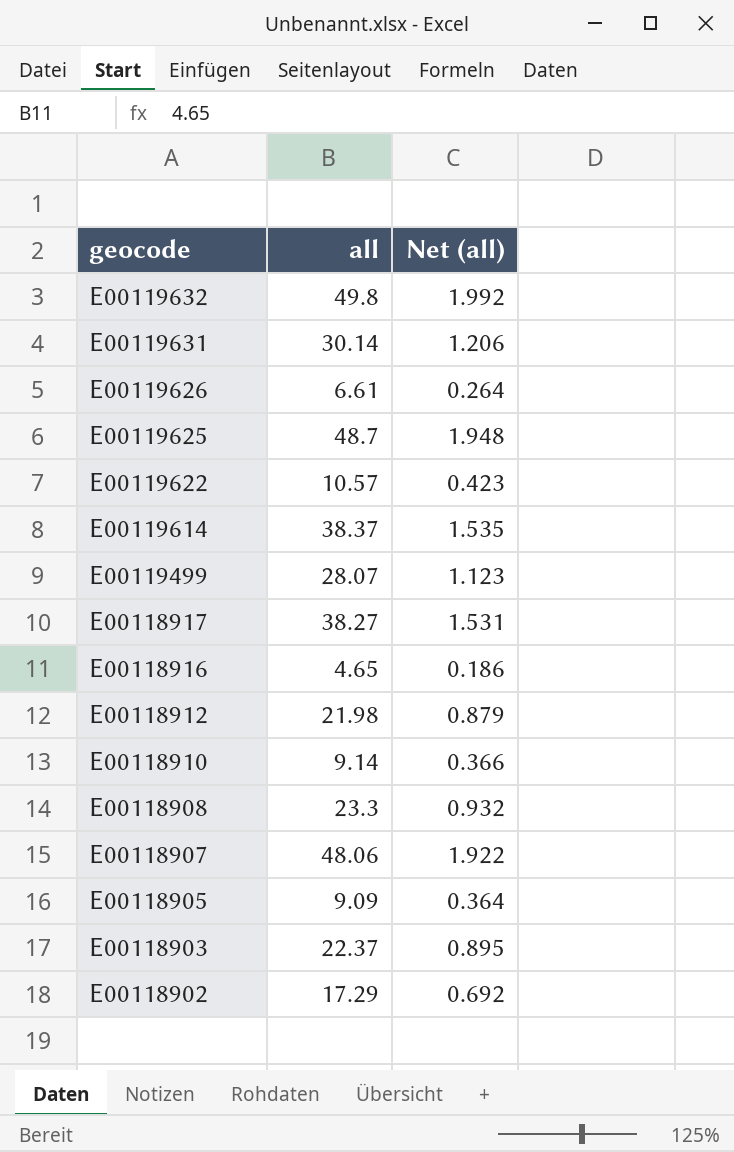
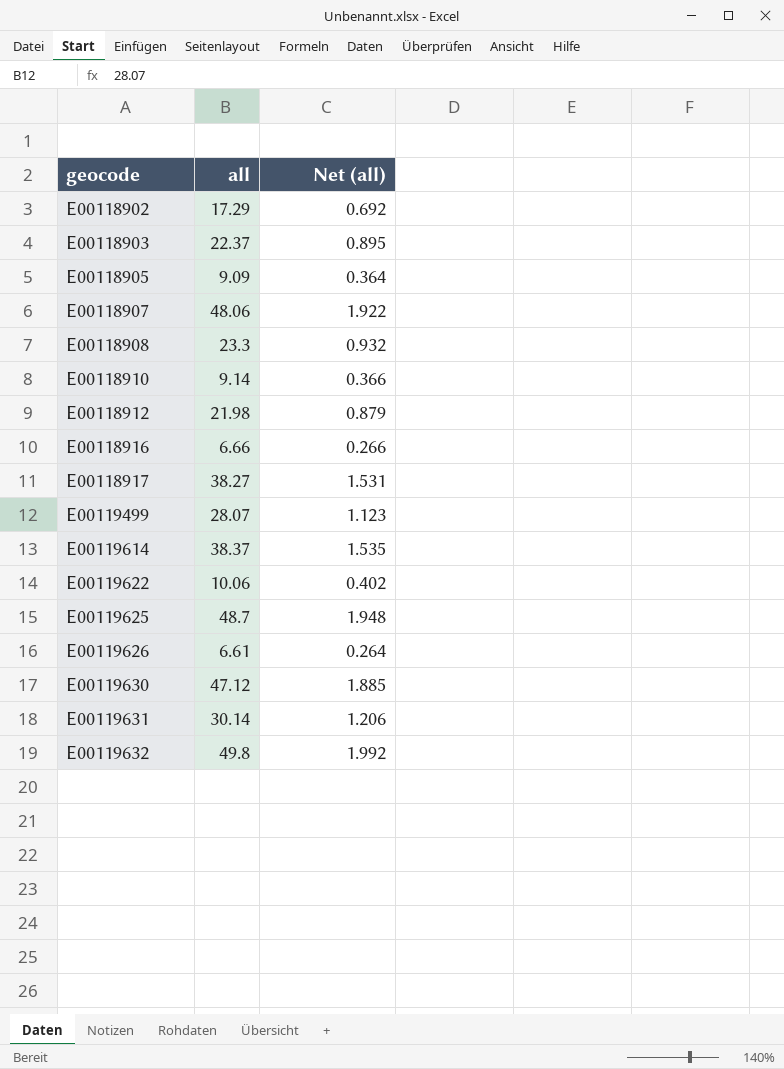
row order: geocode descending -> geocode ascending
E00118916 | all: 4.65 -> 6.66
E00118916 | Net (all): 0.186 -> 0.266
E00119622 | all: 10.57 -> 10.06
E00119622 | Net (all): 0.423 -> 0.402
row E00119630: none -> 47.12 | 1.885

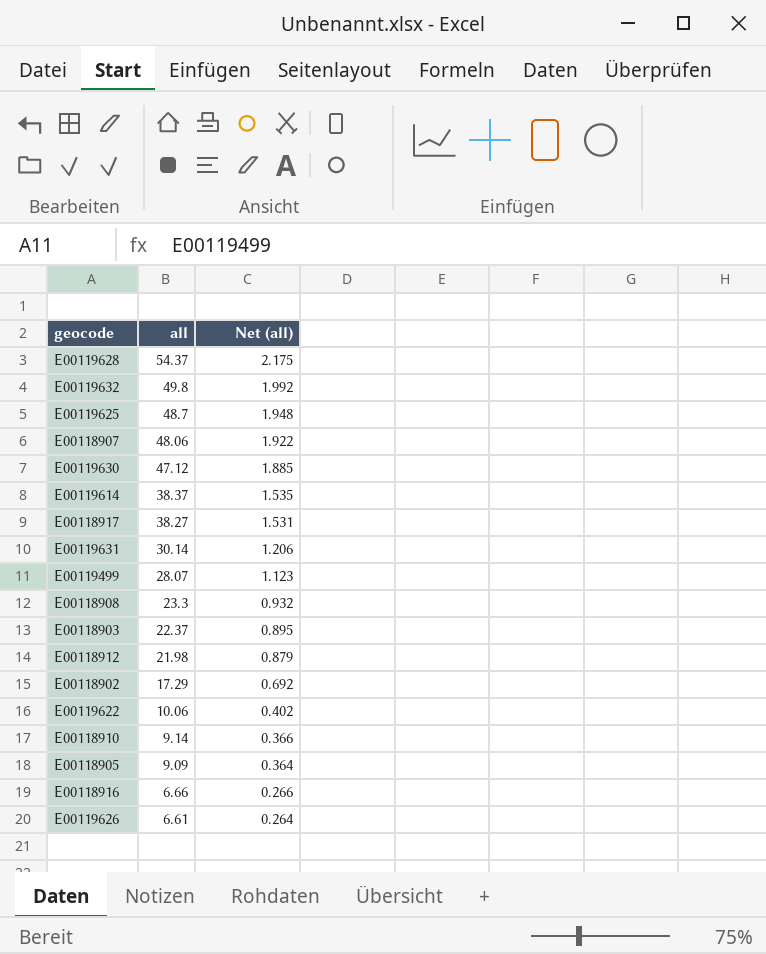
row order: geocode ascending -> all descending
row E00119628: none -> 54.37 | 2.175

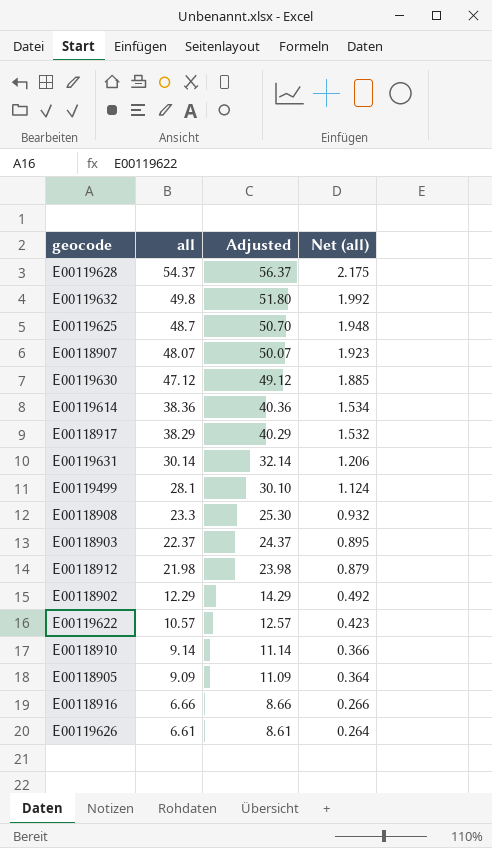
column Adjusted | formula: none -> [all] + 2
E00118907 | all: 48.06 -> 48.07
E00118907 | Net (all): 1.922 -> 1.923
E00119614 | all: 38.37 -> 38.36
E00119614 | Net (all): 1.535 -> 1.534
E00118917 | all: 38.27 -> 38.29
E00118917 | Net (all): 1.531 -> 1.532
E00119499 | all: 28.07 -> 28.1
E00119499 | Net (all): 1.123 -> 1.124
E00118902 | all: 17.29 -> 12.29
E00118902 | Net (all): 0.692 -> 0.492
E00119622 | all: 10.06 -> 10.57
E00119622 | Net (all): 0.402 -> 0.423

